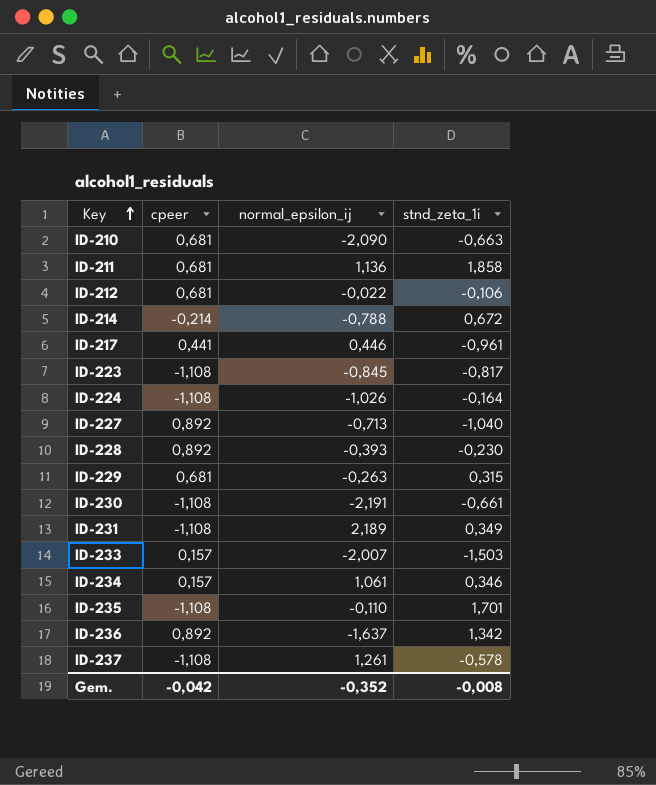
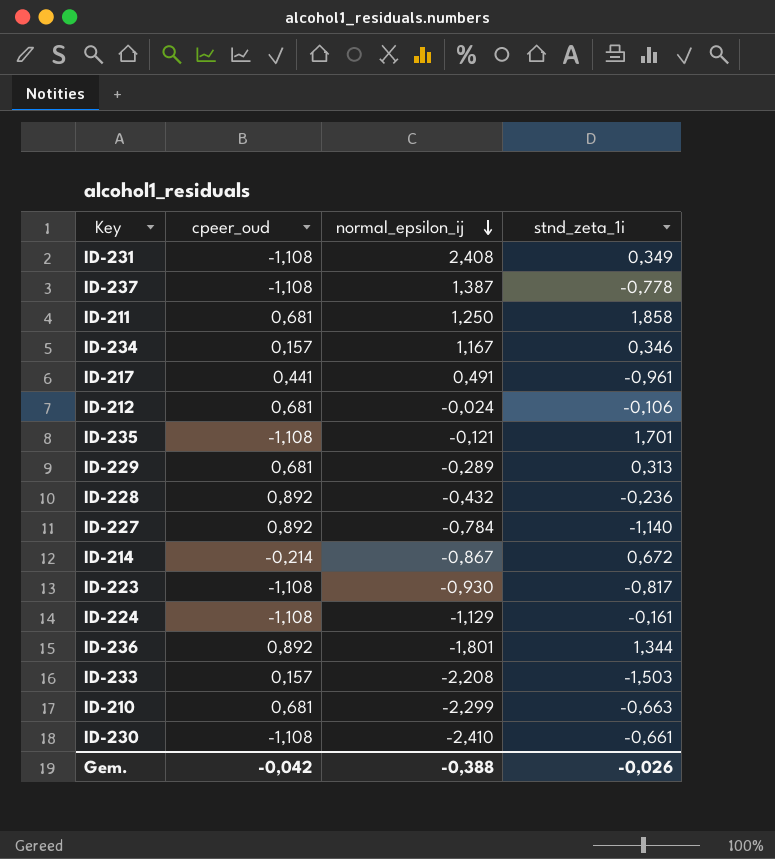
row order: Key ascending -> normal_epsilon_ij descending
column name: cpeer -> cpeer_oud
ID-231 | normal_epsilon_ij: 2,189 -> 2,408
ID-237 | normal_epsilon_ij: 1,261 -> 1,387
ID-237 | stnd_zeta_1i: -0,578 -> -0,778
ID-211 | normal_epsilon_ij: 1,136 -> 1,250
ID-234 | normal_epsilon_ij: 1,061 -> 1,167
ID-217 | normal_epsilon_ij: 0,446 -> 0,491
ID-212 | normal_epsilon_ij: -0,022 -> -0,024
ID-235 | normal_epsilon_ij: -0,110 -> -0,121
ID-229 | normal_epsilon_ij: -0,263 -> -0,289
ID-229 | stnd_zeta_1i: 0,315 -> 0,313
ID-228 | normal_epsilon_ij: -0,393 -> -0,432
ID-228 | stnd_zeta_1i: -0,230 -> -0,236
ID-227 | normal_epsilon_ij: -0,713 -> -0,784
ID-227 | stnd_zeta_1i: -1,040 -> -1,140
ID-214 | normal_epsilon_ij: -0,788 -> -0,867
ID-223 | normal_epsilon_ij: -0,845 -> -0,930
ID-224 | normal_epsilon_ij: -1,026 -> -1,129
ID-224 | stnd_zeta_1i: -0,164 -> -0,161
ID-236 | normal_epsilon_ij: -1,637 -> -1,801
ID-236 | stnd_zeta_1i: 1,342 -> 1,344
ID-233 | normal_epsilon_ij: -2,007 -> -2,208
ID-210 | normal_epsilon_ij: -2,090 -> -2,299
ID-230 | normal_epsilon_ij: -2,191 -> -2,410
Gem. | normal_epsilon_ij: -0,352 -> -0,388
Gem. | stnd_zeta_1i: -0,008 -> -0,026

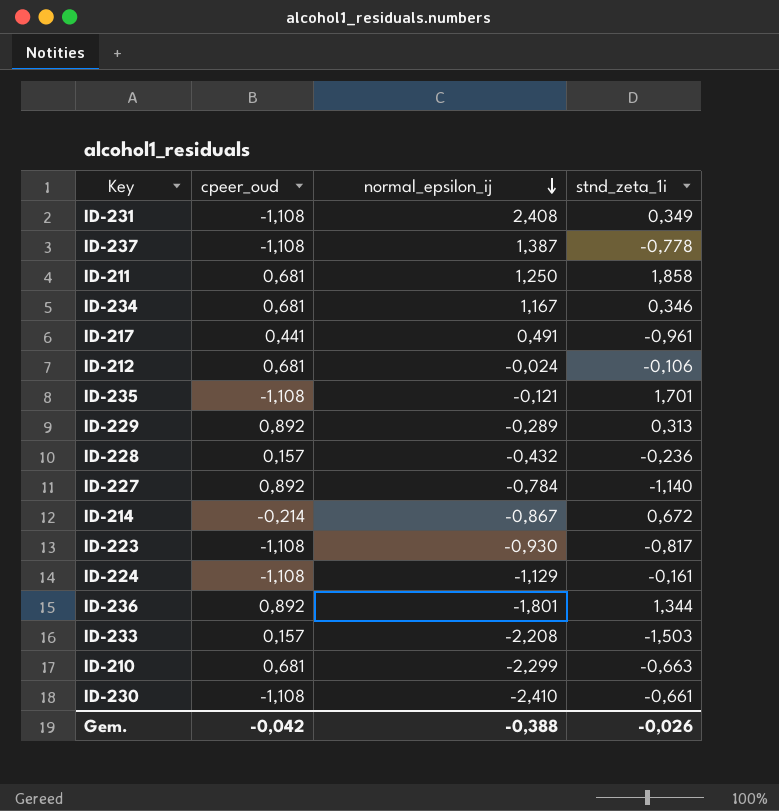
ID-234 | cpeer_oud: 0,157 -> 0,681
ID-229 | cpeer_oud: 0,681 -> 0,892
ID-228 | cpeer_oud: 0,892 -> 0,157

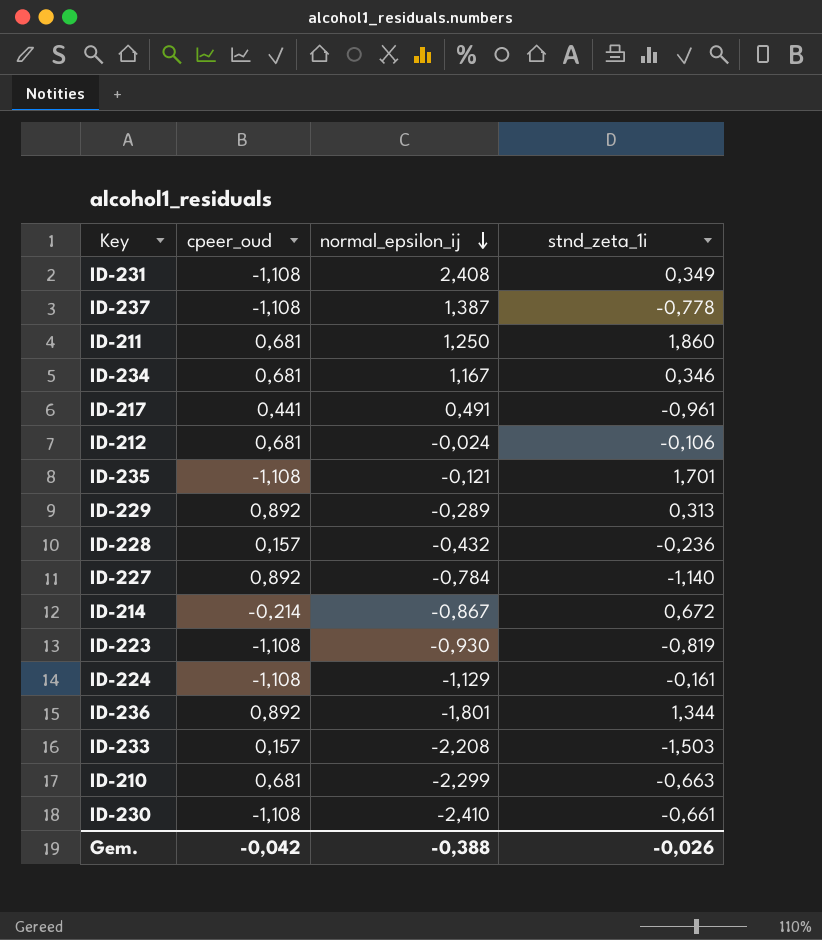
ID-211 | stnd_zeta_1i: 1,858 -> 1,860
ID-223 | stnd_zeta_1i: -0,817 -> -0,819

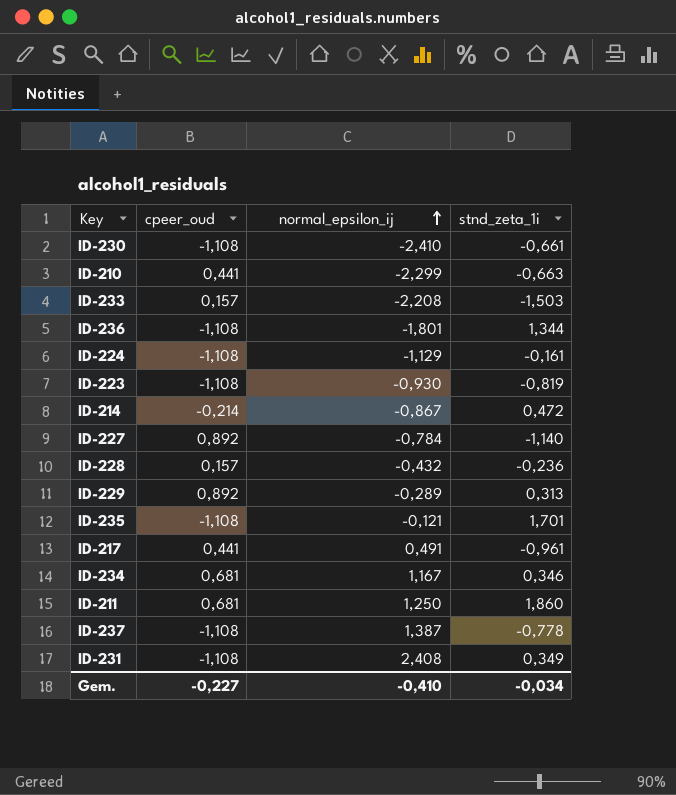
row order: normal_epsilon_ij descending -> normal_epsilon_ij ascending
row ID-212: 0,681 | -0,024 | -0,106 -> none
ID-210 | cpeer_oud: 0,681 -> 0,441
ID-236 | cpeer_oud: 0,892 -> -1,108
ID-214 | stnd_zeta_1i: 0,672 -> 0,472
Gem. | cpeer_oud: -0,042 -> -0,227
Gem. | normal_epsilon_ij: -0,388 -> -0,410
Gem. | stnd_zeta_1i: -0,026 -> -0,034

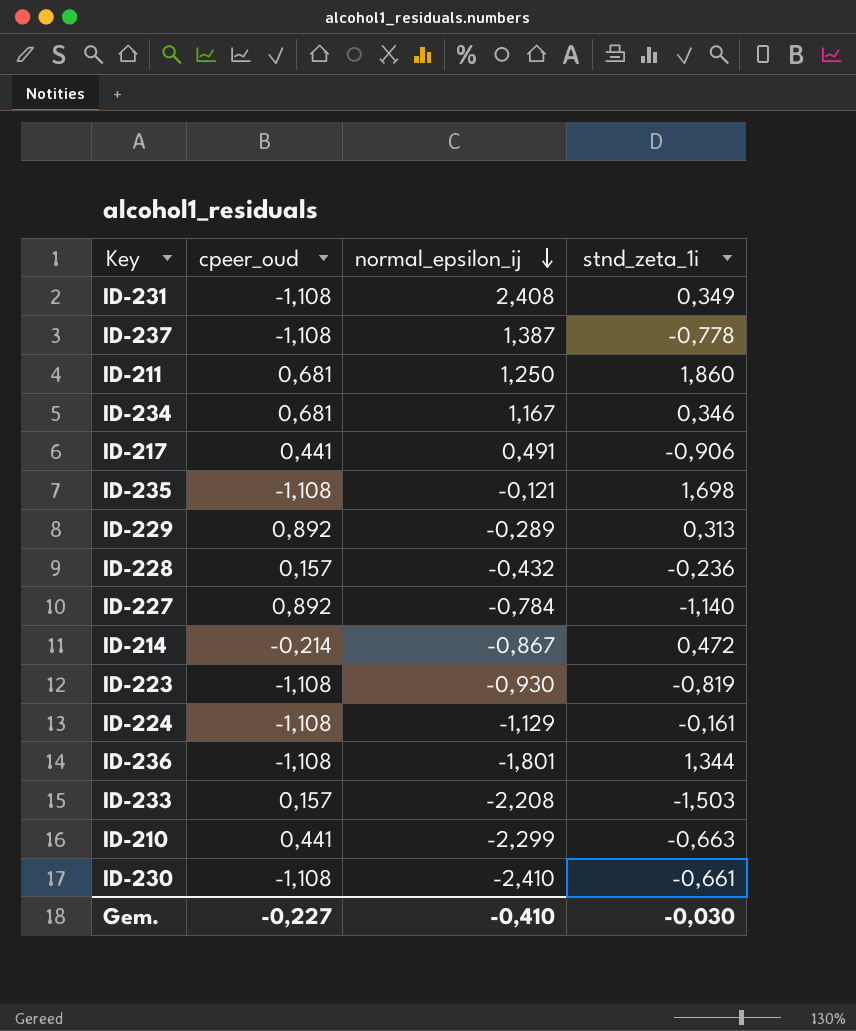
row order: normal_epsilon_ij ascending -> normal_epsilon_ij descending
ID-217 | stnd_zeta_1i: -0,961 -> -0,906
ID-235 | stnd_zeta_1i: 1,701 -> 1,698
Gem. | stnd_zeta_1i: -0,034 -> -0,030

